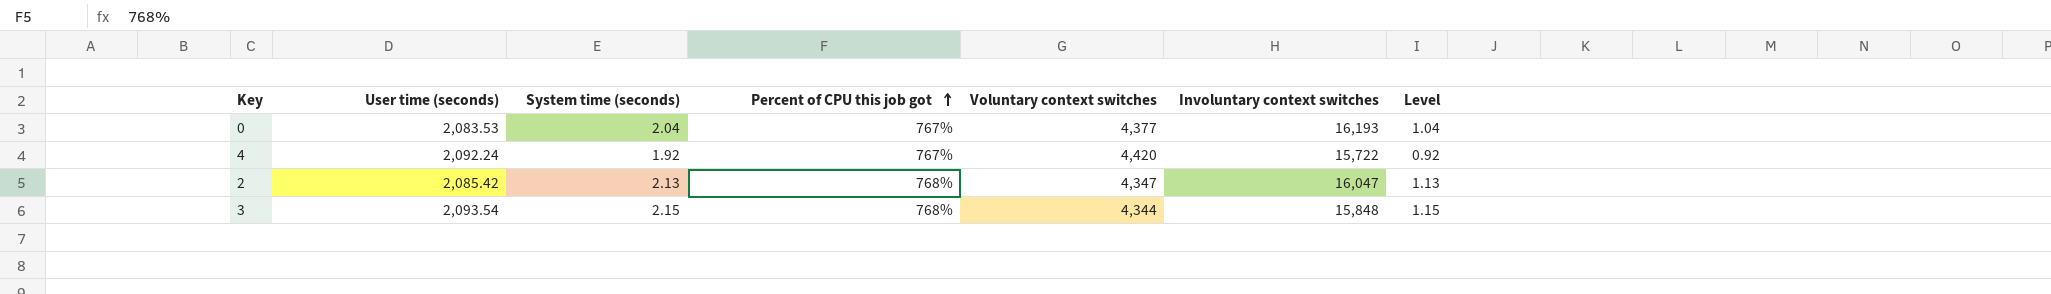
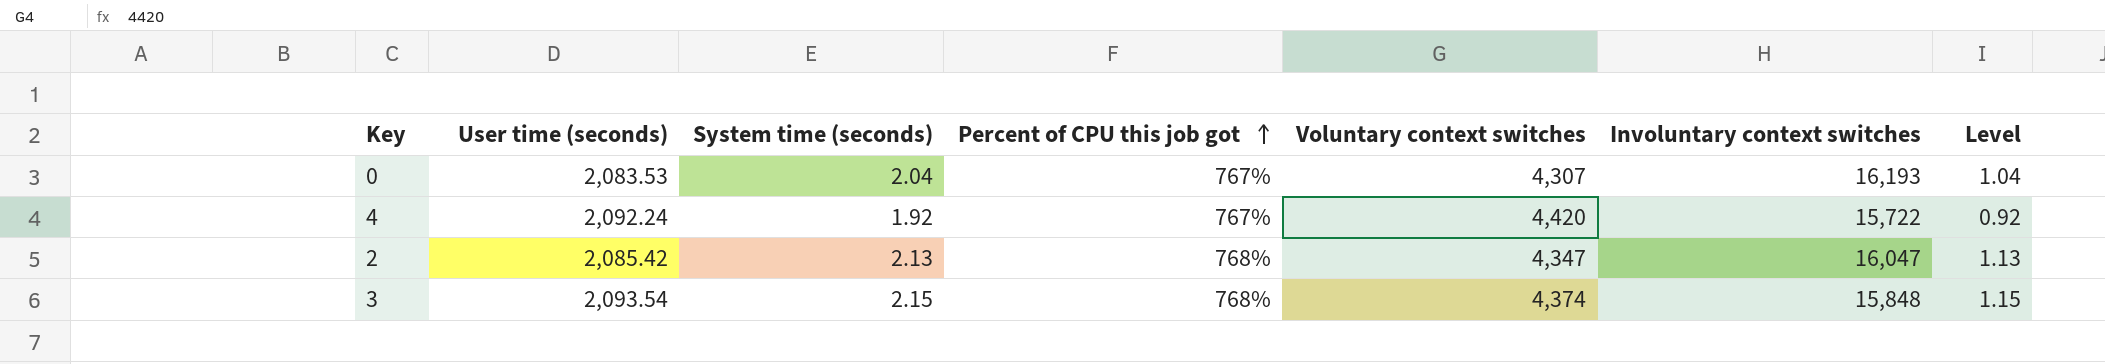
0 | Voluntary context switches: 4,377 -> 4,307
3 | Voluntary context switches: 4,344 -> 4,374

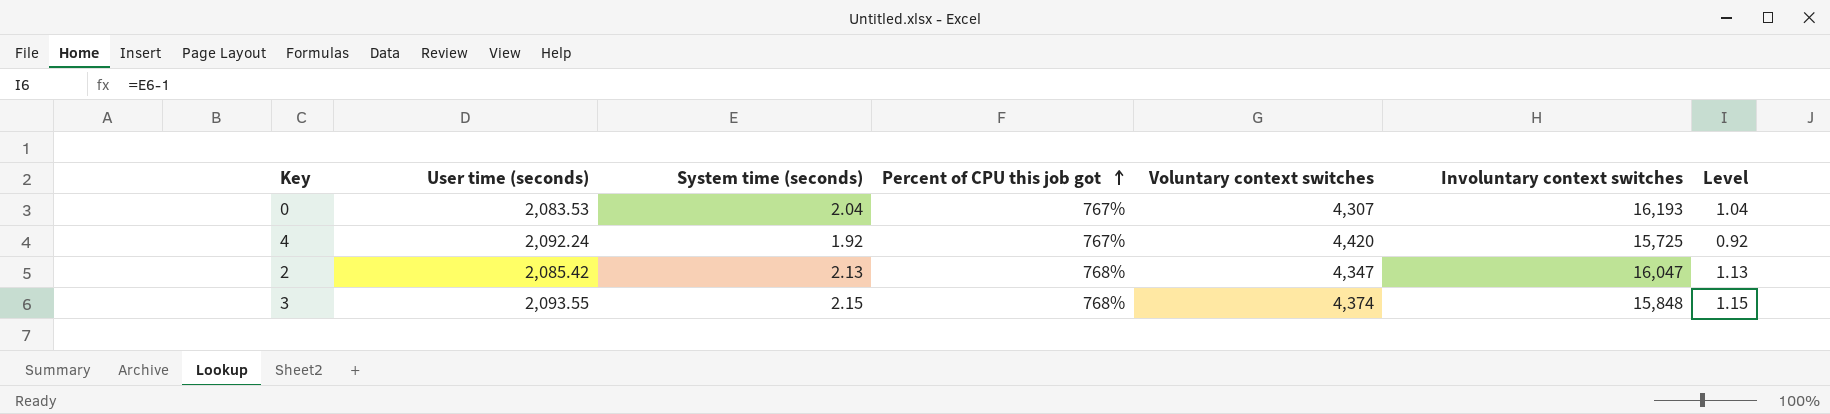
4 | Involuntary context switches: 15,722 -> 15,725
3 | User time (seconds): 2,093.54 -> 2,093.55

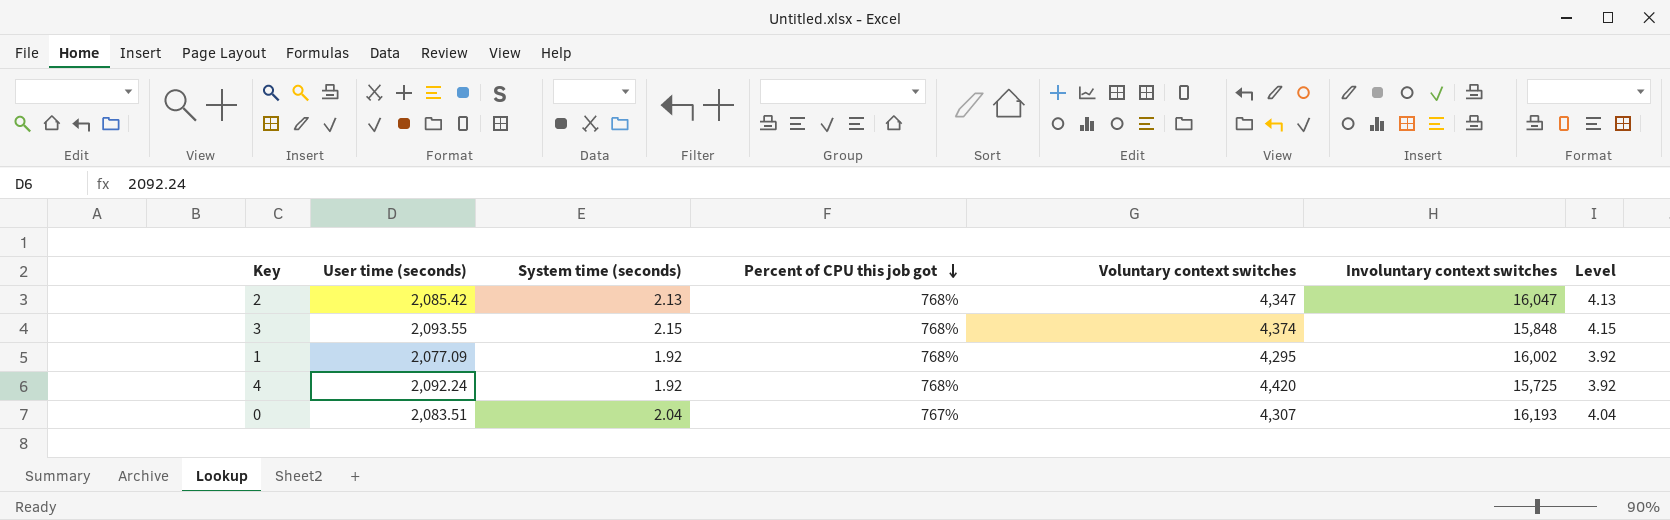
row order: Percent of CPU this job got ascending -> Percent of CPU this job got descending
column Level | formula: [System time (seconds)] - 1 -> [System time (seconds)] + 2
row 1: none -> 2,077.09 | 1.92 | 768% | 4,295 | 16,002 | 3.92
4 | Percent of CPU this job got: 767% -> 768%
0 | User time (seconds): 2,083.53 -> 2,083.51

